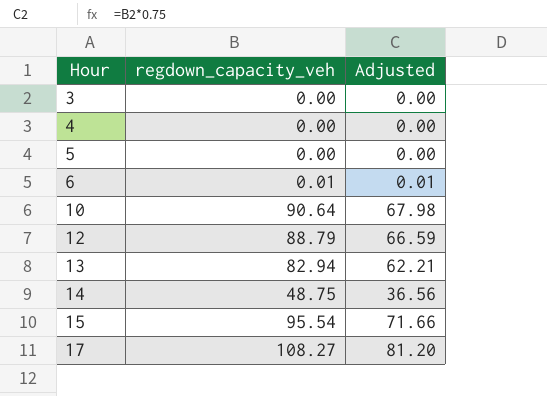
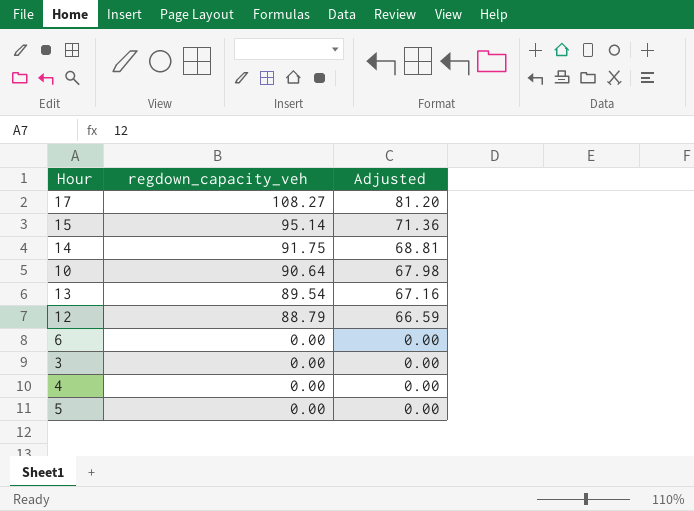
row order: Hour ascending -> regdown_capacity_veh descending
15 | regdown_capacity_veh: 95.54 -> 95.14
15 | Adjusted: 71.66 -> 71.36
14 | regdown_capacity_veh: 48.75 -> 91.75
14 | Adjusted: 36.56 -> 68.81
13 | regdown_capacity_veh: 82.94 -> 89.54
13 | Adjusted: 62.21 -> 67.16
6 | regdown_capacity_veh: 0.01 -> 0.00
6 | Adjusted: 0.01 -> 0.00

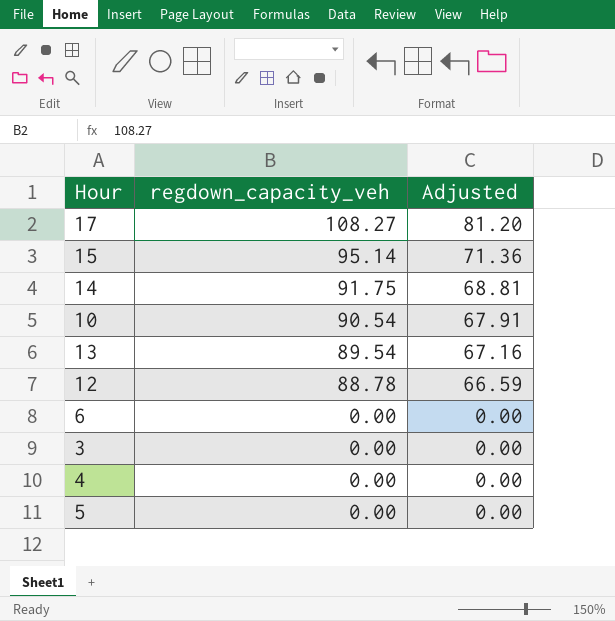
10 | regdown_capacity_veh: 90.64 -> 90.54
10 | Adjusted: 67.98 -> 67.91
12 | regdown_capacity_veh: 88.79 -> 88.78

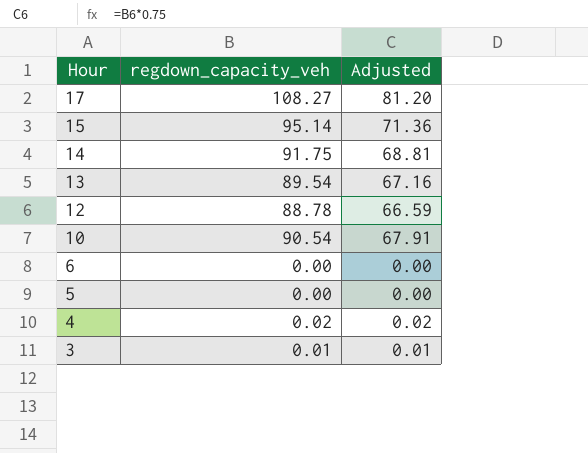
row order: regdown_capacity_veh descending -> Hour descending
4 | regdown_capacity_veh: 0.00 -> 0.02
4 | Adjusted: 0.00 -> 0.02
3 | regdown_capacity_veh: 0.00 -> 0.01
3 | Adjusted: 0.00 -> 0.01

